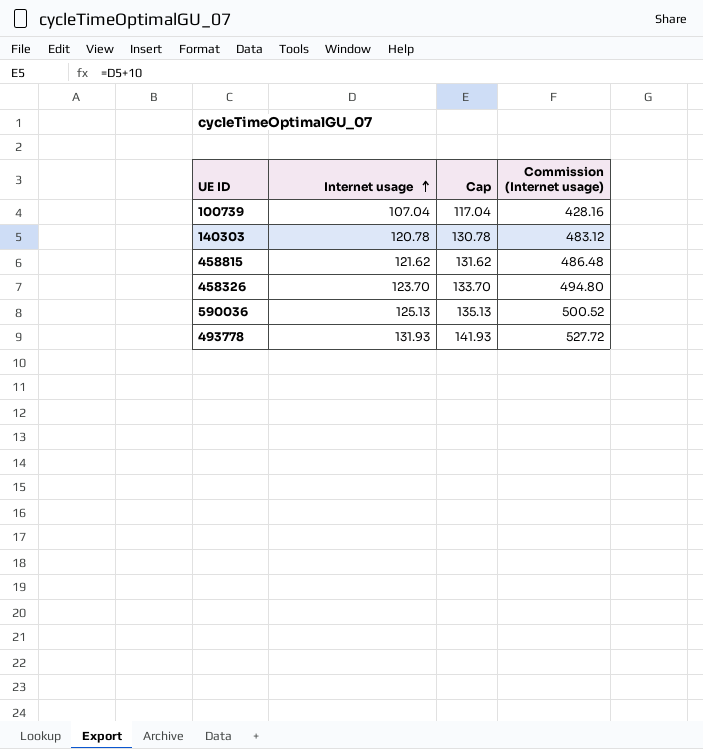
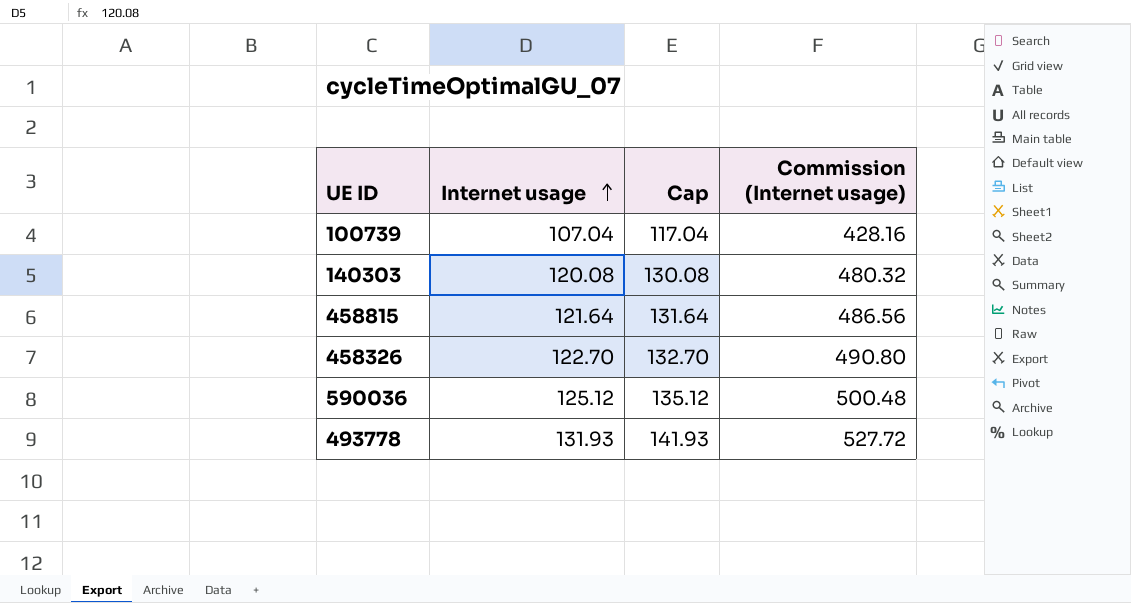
140303 | Internet usage: 120.78 -> 120.08
140303 | Cap: 130.78 -> 130.08
140303 | Commission (Internet usage): 483.12 -> 480.32
458815 | Internet usage: 121.62 -> 121.64
458815 | Cap: 131.62 -> 131.64
458815 | Commission (Internet usage): 486.48 -> 486.56
458326 | Internet usage: 123.70 -> 122.70
458326 | Cap: 133.70 -> 132.70
458326 | Commission (Internet usage): 494.80 -> 490.80
590036 | Internet usage: 125.13 -> 125.12
590036 | Cap: 135.13 -> 135.12
590036 | Commission (Internet usage): 500.52 -> 500.48

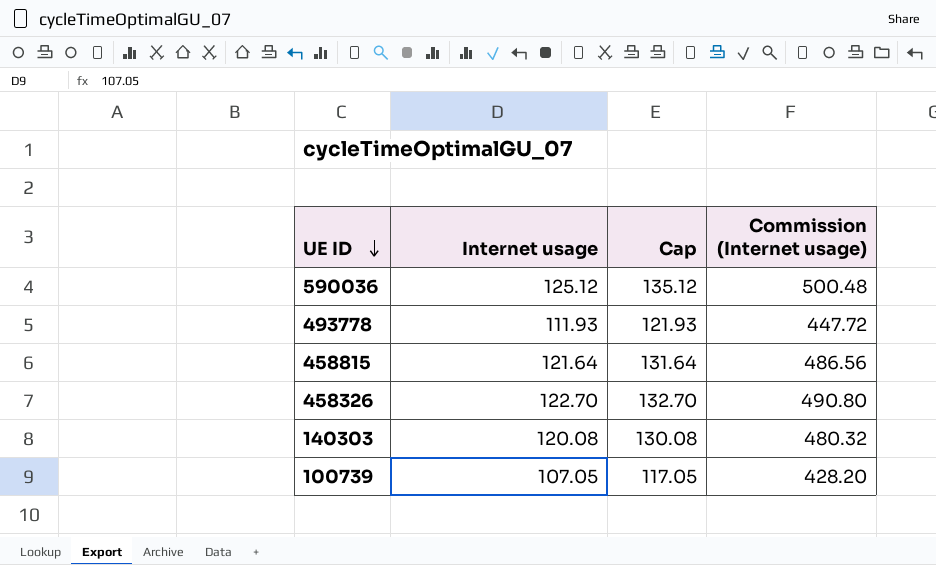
row order: Internet usage ascending -> UE ID descending
493778 | Internet usage: 131.93 -> 111.93
493778 | Cap: 141.93 -> 121.93
493778 | Commission (Internet usage): 527.72 -> 447.72
100739 | Internet usage: 107.04 -> 107.05
100739 | Cap: 117.04 -> 117.05
100739 | Commission (Internet usage): 428.16 -> 428.20

